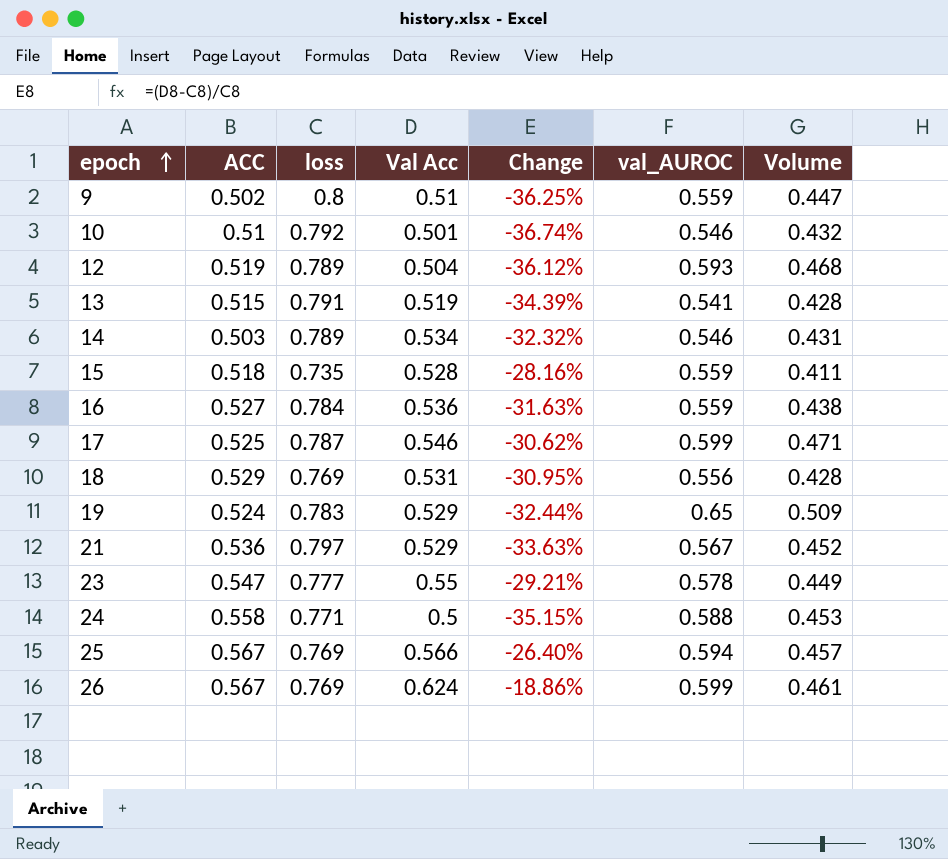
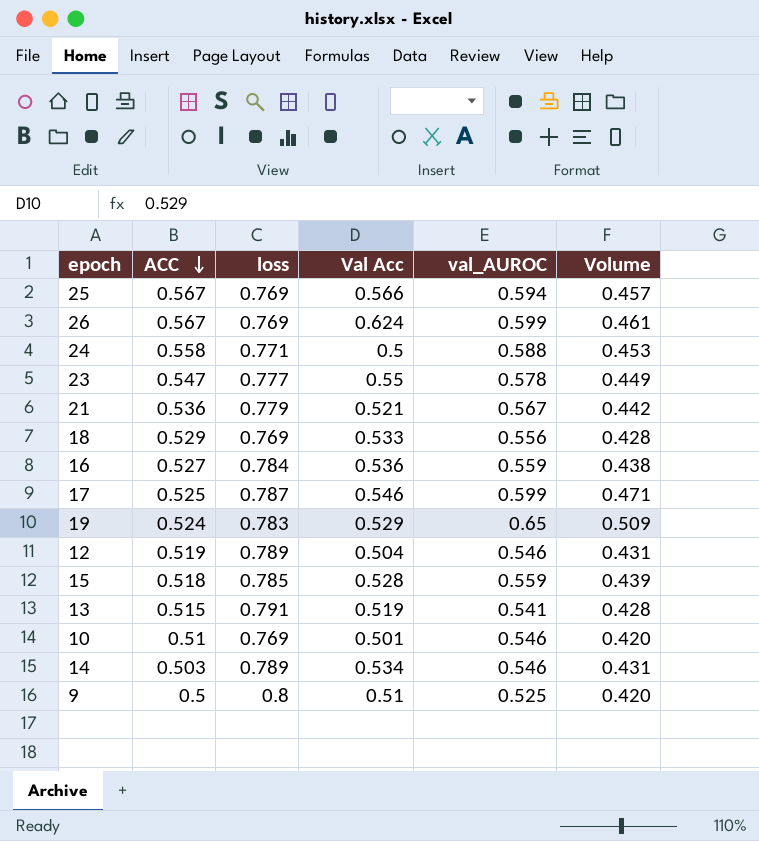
row order: epoch ascending -> ACC descending
column Change | formula: ([Val Acc] - [loss]) / [loss] -> none
21 | loss: 0.797 -> 0.779
21 | Val Acc: 0.529 -> 0.521
21 | Volume: 0.452 -> 0.442
18 | Val Acc: 0.531 -> 0.533
12 | val_AUROC: 0.593 -> 0.546
12 | Volume: 0.468 -> 0.431
15 | loss: 0.735 -> 0.785
15 | Volume: 0.411 -> 0.439
10 | loss: 0.792 -> 0.769
10 | Volume: 0.432 -> 0.420
9 | ACC: 0.502 -> 0.5
9 | val_AUROC: 0.559 -> 0.525
9 | Volume: 0.447 -> 0.420

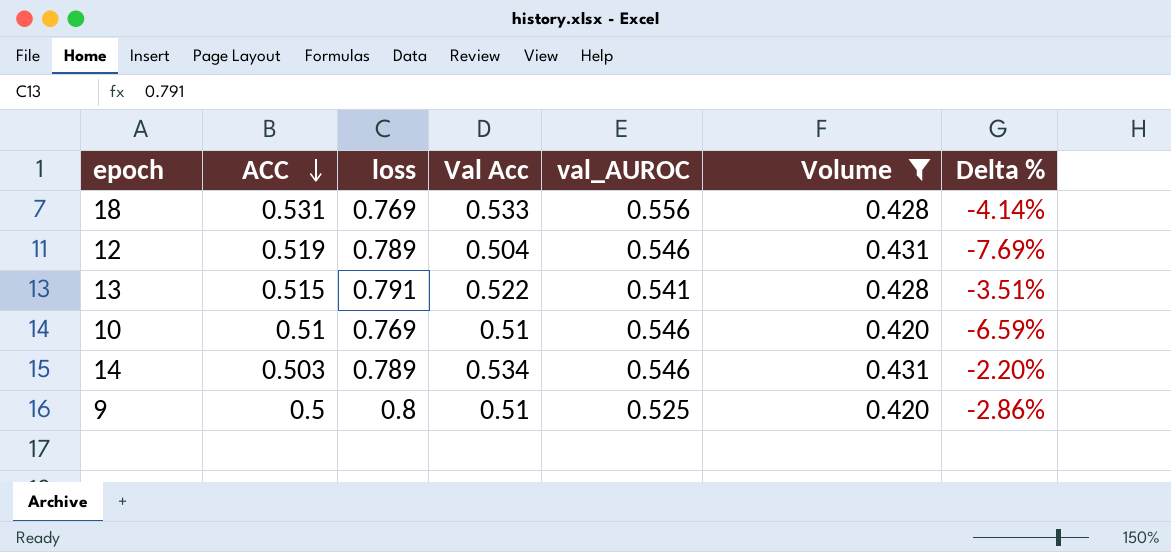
filter: none -> Volume <= 0.431
column Delta % | formula: none -> ([Val Acc] - [val_AUROC]) / [val_AUROC]
18 | ACC: 0.529 -> 0.531
13 | Val Acc: 0.519 -> 0.522
10 | Val Acc: 0.501 -> 0.51

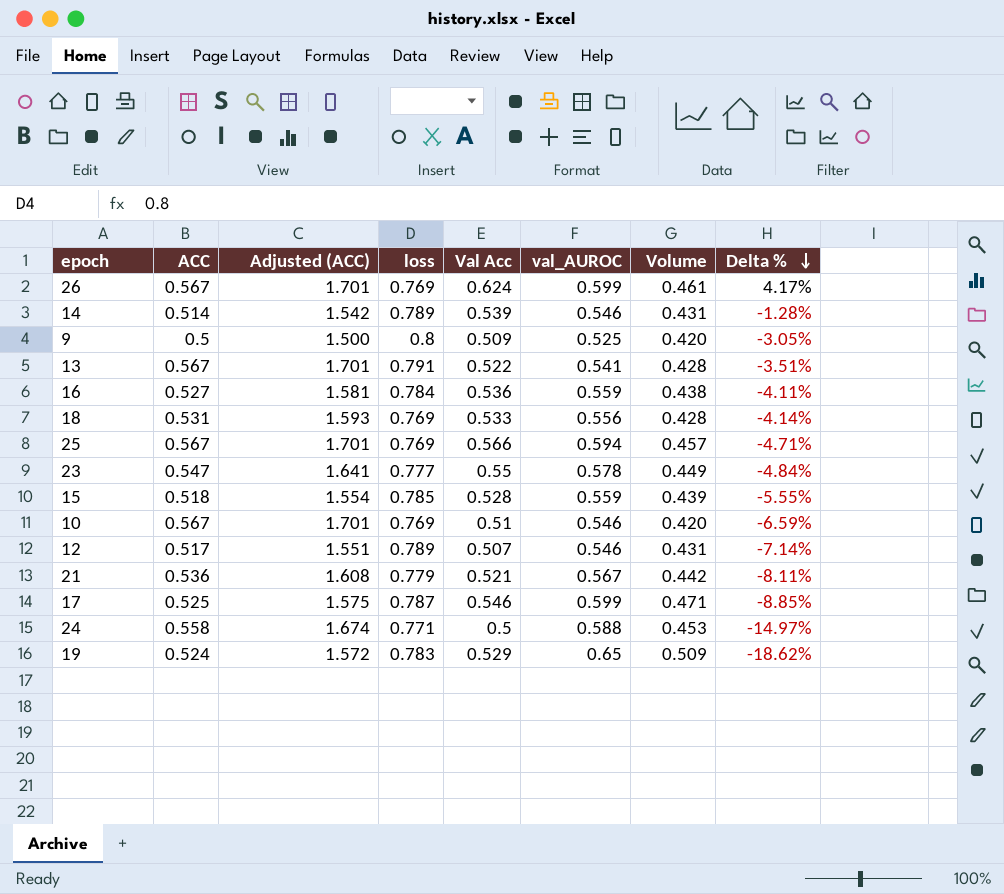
filter: Volume <= 0.431 -> none
row order: ACC descending -> Delta % descending
column Adjusted (ACC) | formula: none -> [ACC] * 3
14 | ACC: 0.503 -> 0.514
14 | Val Acc: 0.534 -> 0.539
14 | Delta %: -2.20% -> -1.28%
9 | Val Acc: 0.51 -> 0.509
9 | Delta %: -2.86% -> -3.05%
13 | ACC: 0.515 -> 0.567
10 | ACC: 0.51 -> 0.567
12 | ACC: 0.519 -> 0.517
12 | Val Acc: 0.504 -> 0.507
12 | Delta %: -7.69% -> -7.14%

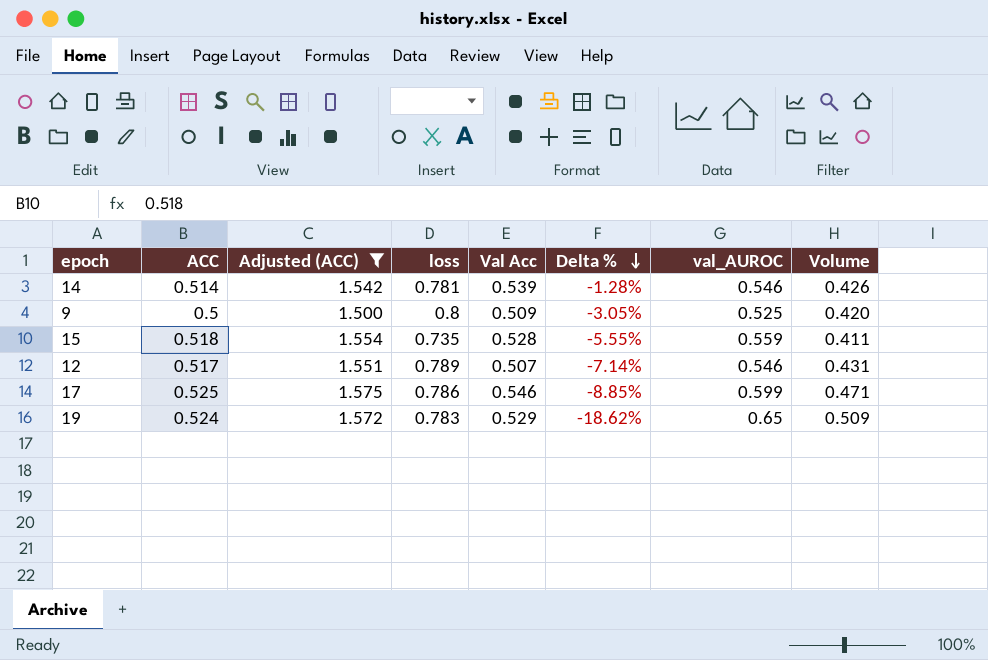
filter: none -> Adjusted (ACC) <= 1.575
column Delta % | position: 8 -> 6
14 | loss: 0.789 -> 0.781
14 | Volume: 0.431 -> 0.426
15 | loss: 0.785 -> 0.735
15 | Volume: 0.439 -> 0.411
17 | loss: 0.787 -> 0.786

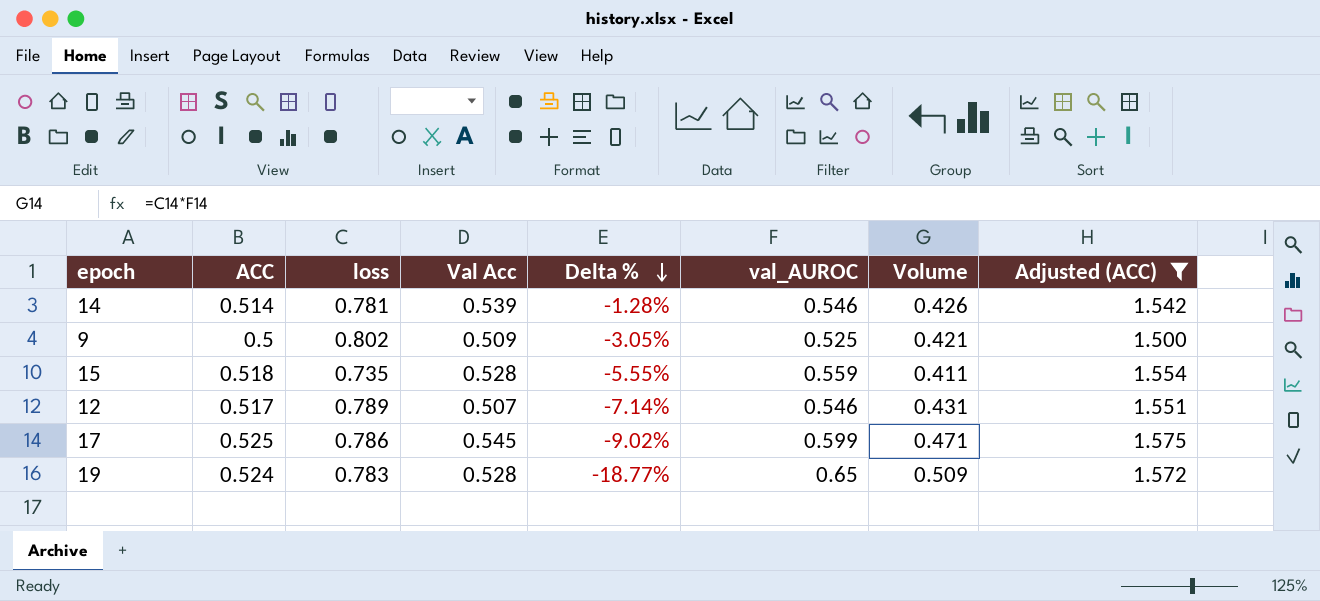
column Adjusted (ACC) | position: 3 -> 8
9 | loss: 0.8 -> 0.802
9 | Volume: 0.420 -> 0.421
17 | Val Acc: 0.546 -> 0.545
17 | Delta %: -8.85% -> -9.02%
19 | Val Acc: 0.529 -> 0.528
19 | Delta %: -18.62% -> -18.77%

